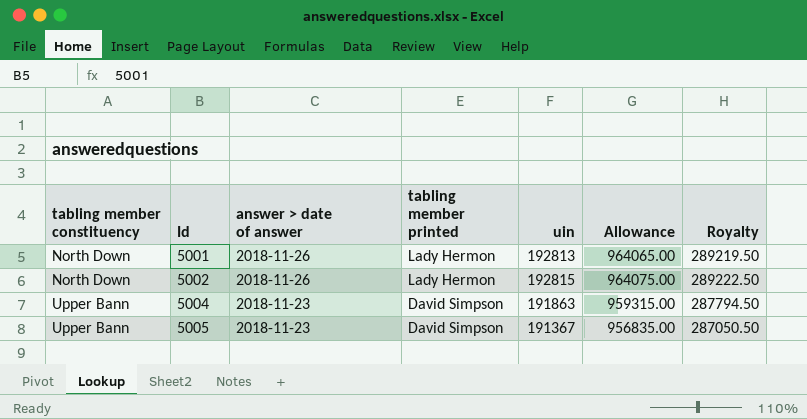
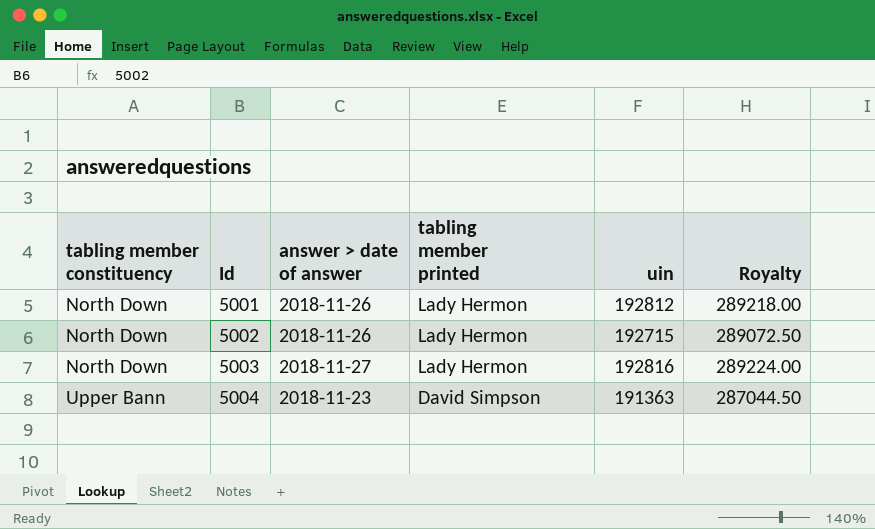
column Allowance | formula: [uin] * 5 -> none
row 5005: Upper Bann | 2018-11-23 | David Simpson | 191367 | 956835.00 | 287050.50 -> none
5001 | uin: 192813 -> 192812
5001 | Royalty: 289219.50 -> 289218.00
5002 | uin: 192815 -> 192715
5002 | Royalty: 289222.50 -> 289072.50
row 5003: none -> North Down | 2018-11-27 | Lady Hermon | 192816 | 289224.00
5004 | uin: 191863 -> 191363
5004 | Royalty: 287794.50 -> 287044.50

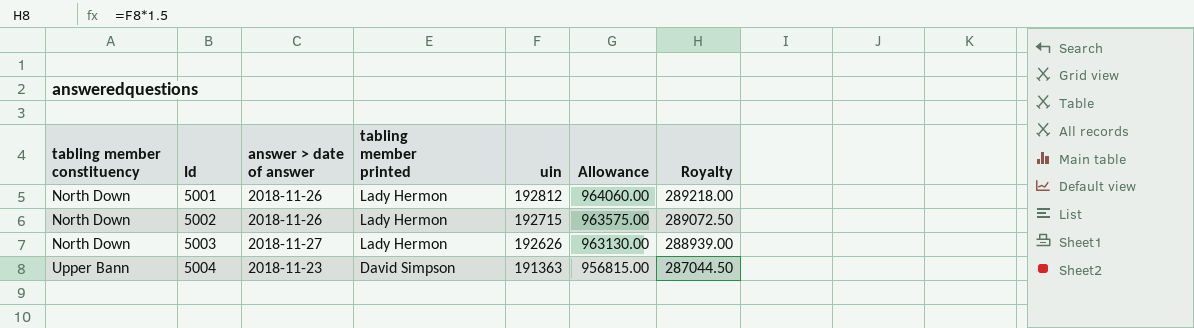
column Allowance | formula: none -> [uin] * 5
5003 | uin: 192816 -> 192626
5003 | Royalty: 289224.00 -> 288939.00

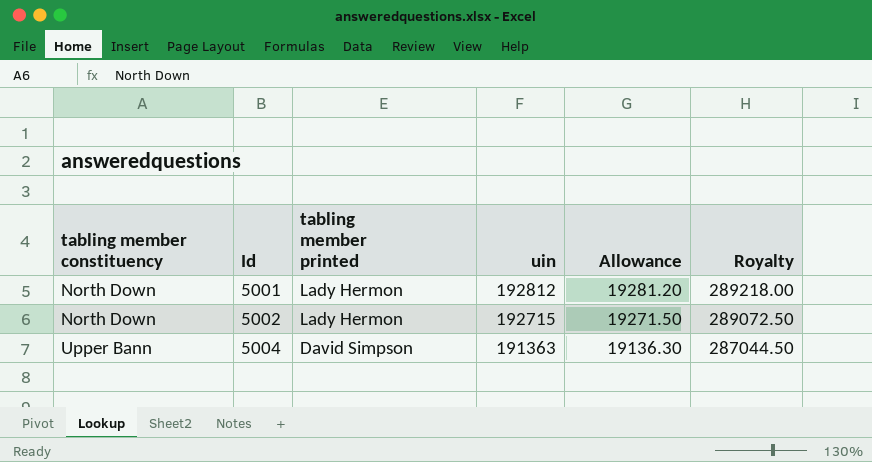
column answer > date of answer | position: 3 -> none
column Allowance | formula: [uin] * 5 -> [uin] * 0.1
row 5003: North Down | 2018-11-27 | Lady Hermon | 192626 | 963130.00 | 288939.00 -> none

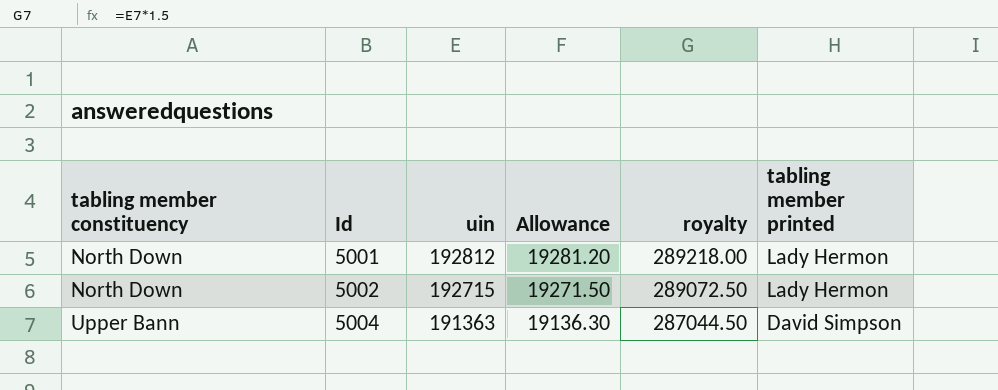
column name: Royalty -> royalty
column tabling member printed | position: 3 -> 6

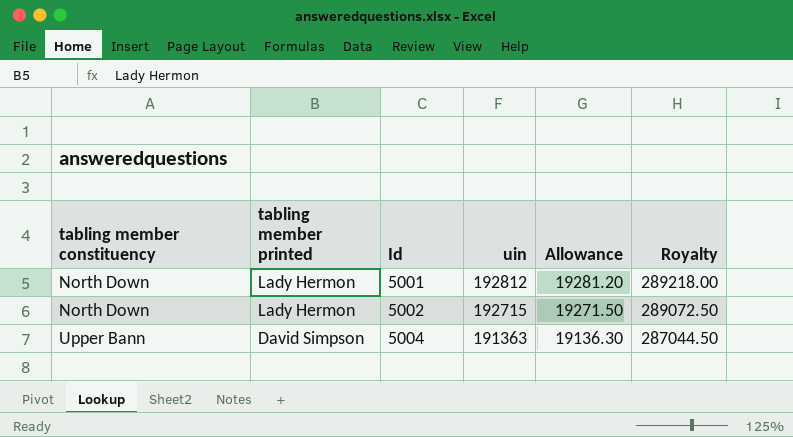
column tabling member printed | position: 6 -> 2
column name: royalty -> Royalty

